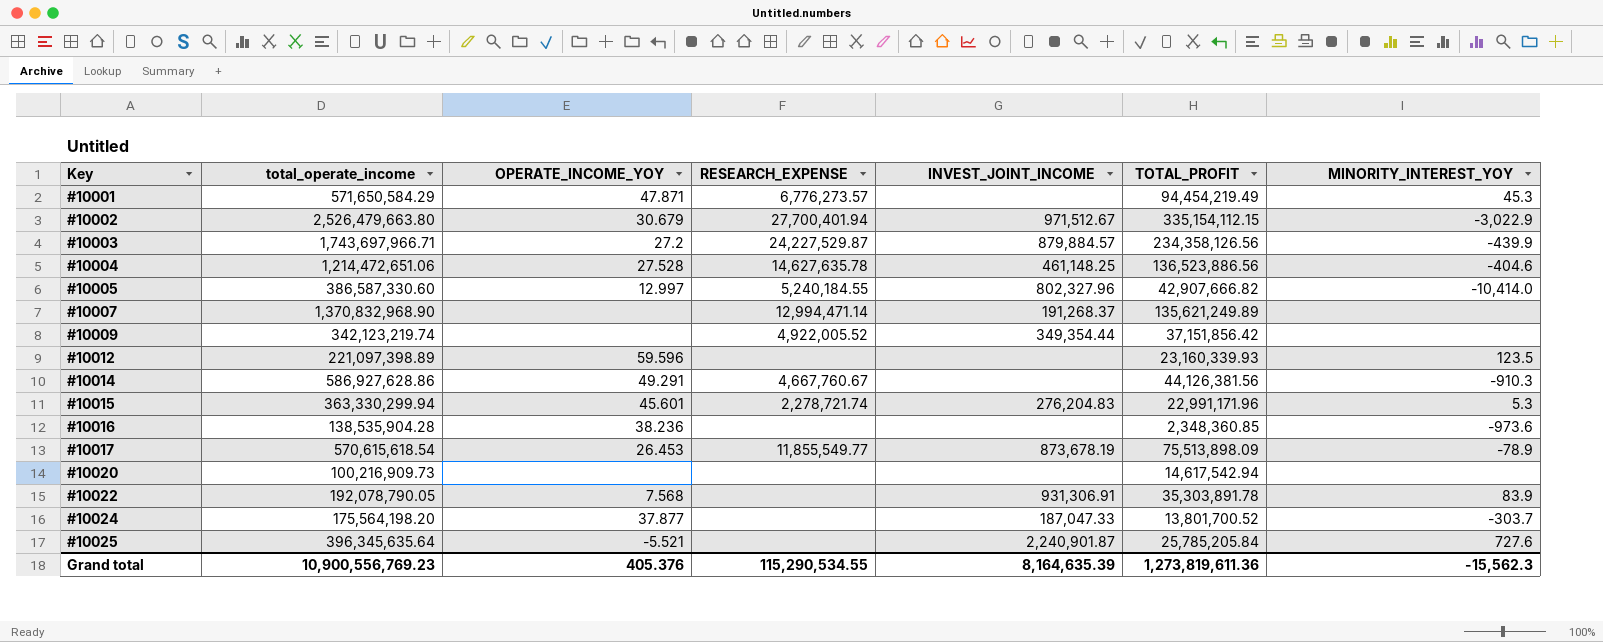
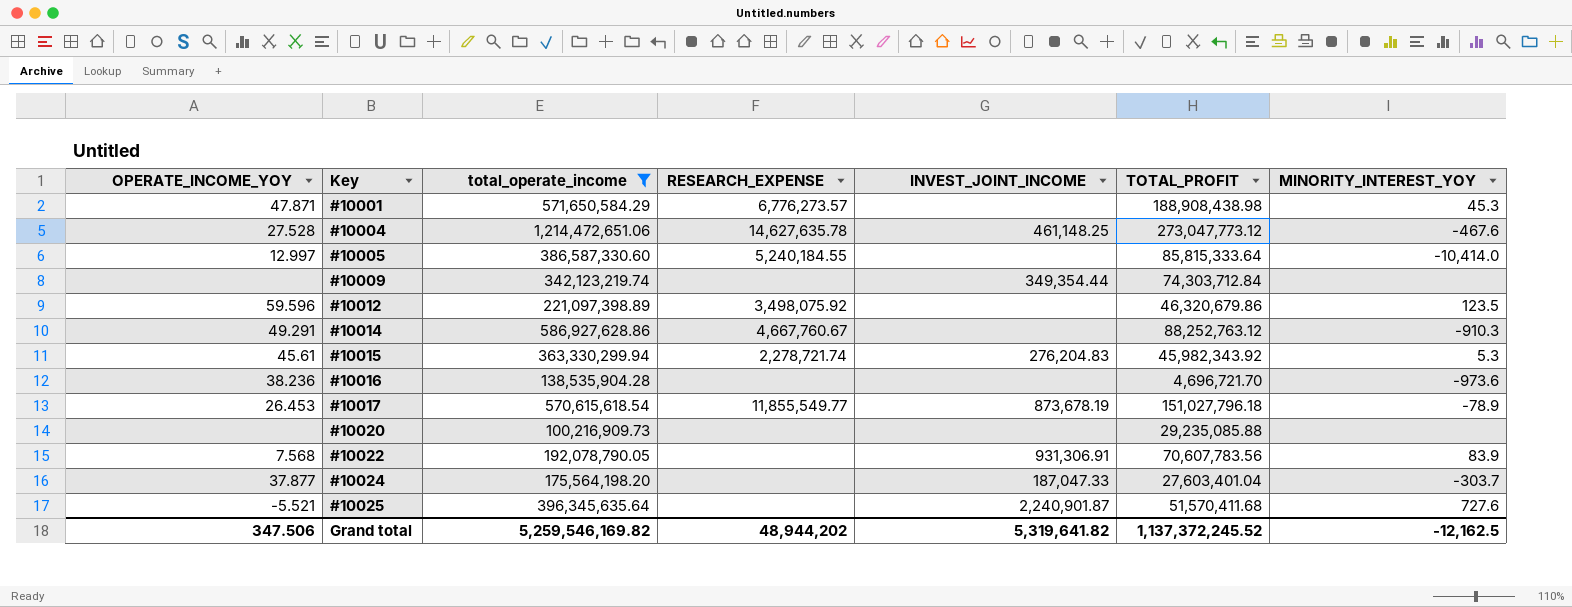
filter: none -> total_operate_income <= 1,214,472,651.06
column OPERATE_INCOME_YOY | position: 3 -> 1
#10001 | TOTAL_PROFIT: 94,454,219.49 -> 188,908,438.98
#10004 | TOTAL_PROFIT: 136,523,886.56 -> 273,047,773.12
#10004 | MINORITY_INTEREST_YOY: -404.6 -> -467.6
#10005 | INVEST_JOINT_INCOME: 802,327.96 -> none
#10005 | TOTAL_PROFIT: 42,907,666.82 -> 85,815,333.64
#10009 | RESEARCH_EXPENSE: 4,922,005.52 -> none
#10009 | TOTAL_PROFIT: 37,151,856.42 -> 74,303,712.84
#10012 | RESEARCH_EXPENSE: none -> 3,498,075.92
#10012 | TOTAL_PROFIT: 23,160,339.93 -> 46,320,679.86
#10014 | TOTAL_PROFIT: 44,126,381.56 -> 88,252,763.12
#10015 | OPERATE_INCOME_YOY: 45.601 -> 45.61
#10015 | TOTAL_PROFIT: 22,991,171.96 -> 45,982,343.92
#10016 | TOTAL_PROFIT: 2,348,360.85 -> 4,696,721.70
#10017 | TOTAL_PROFIT: 75,513,898.09 -> 151,027,796.18
#10020 | TOTAL_PROFIT: 14,617,542.94 -> 29,235,085.88
#10022 | TOTAL_PROFIT: 35,303,891.78 -> 70,607,783.56
#10024 | TOTAL_PROFIT: 13,801,700.52 -> 27,603,401.04
#10025 | TOTAL_PROFIT: 25,785,205.84 -> 51,570,411.68
Grand total | OPERATE_INCOME_YOY: 405.376 -> 347.506
Grand total | total_operate_income: 10,900,556,769.23 -> 5,259,546,169.82
Grand total | RESEARCH_EXPENSE: 115,290,534.55 -> 48,944,202
Grand total | INVEST_JOINT_INCOME: 8,164,635.39 -> 5,319,641.82
Grand total | TOTAL_PROFIT: 1,273,819,611.36 -> 1,137,372,245.52
Grand total | MINORITY_INTEREST_YOY: -15,562.3 -> -12,162.5

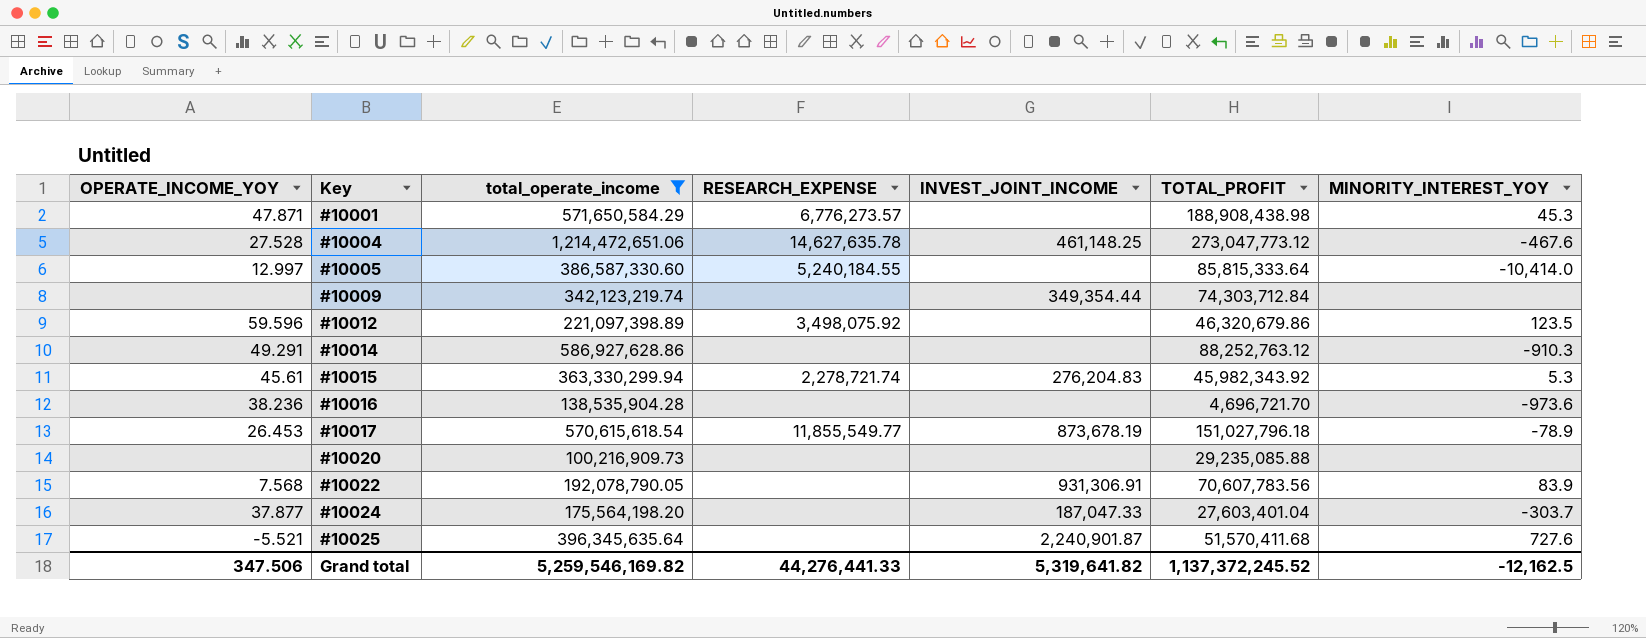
#10014 | RESEARCH_EXPENSE: 4,667,760.67 -> none
Grand total | RESEARCH_EXPENSE: 48,944,202 -> 44,276,441.33

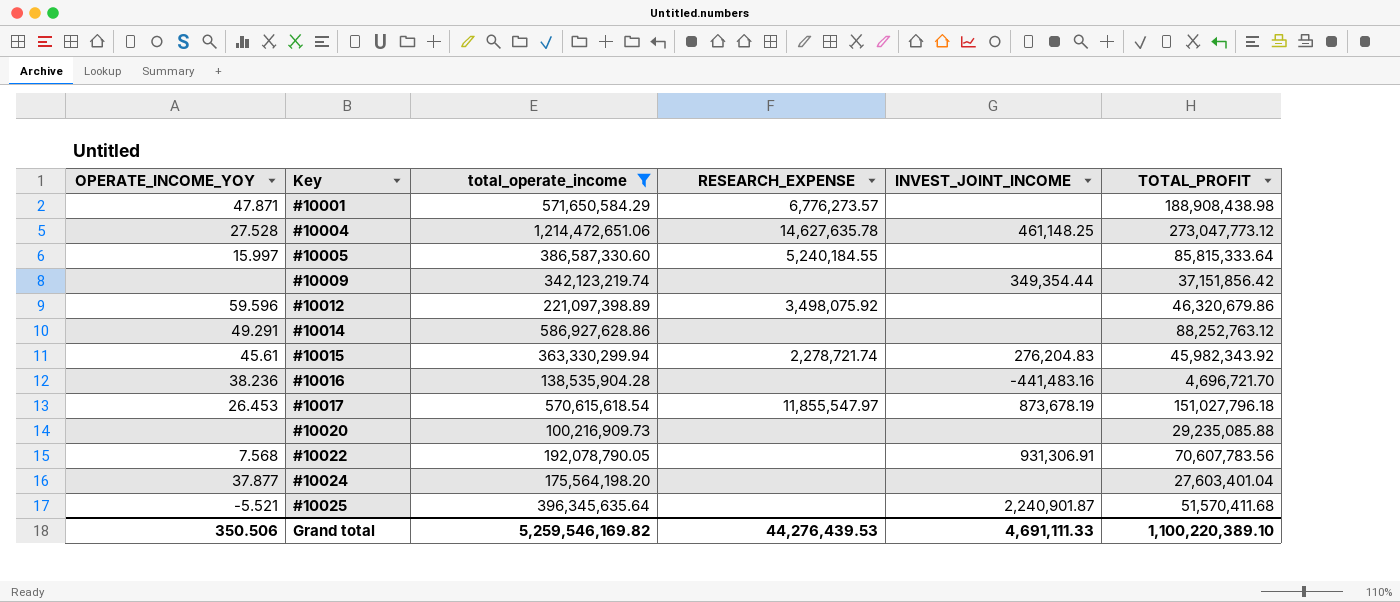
column MINORITY_INTEREST_YOY | position: 7 -> none
#10005 | OPERATE_INCOME_YOY: 12.997 -> 15.997
#10009 | TOTAL_PROFIT: 74,303,712.84 -> 37,151,856.42
#10016 | INVEST_JOINT_INCOME: none -> -441,483.16
#10017 | RESEARCH_EXPENSE: 11,855,549.77 -> 11,855,547.97
#10024 | INVEST_JOINT_INCOME: 187,047.33 -> none
Grand total | OPERATE_INCOME_YOY: 347.506 -> 350.506
Grand total | RESEARCH_EXPENSE: 44,276,441.33 -> 44,276,439.53
Grand total | INVEST_JOINT_INCOME: 5,319,641.82 -> 4,691,111.33
Grand total | TOTAL_PROFIT: 1,137,372,245.52 -> 1,100,220,389.10

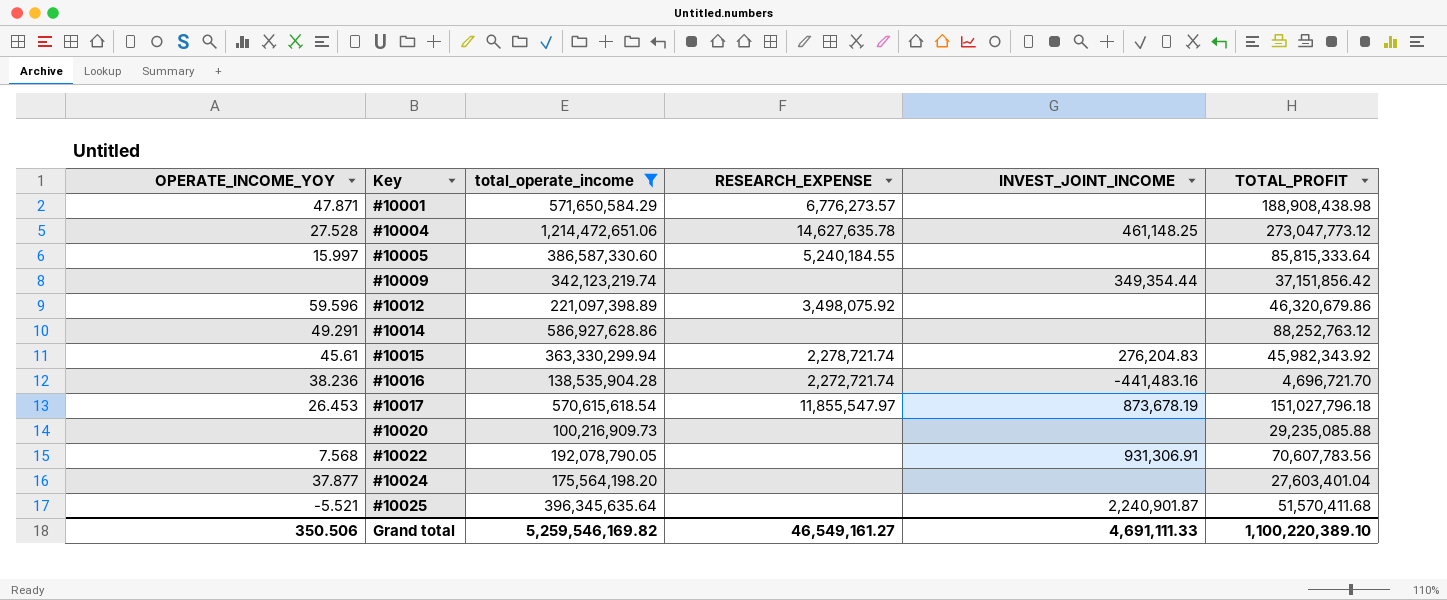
#10016 | RESEARCH_EXPENSE: none -> 2,272,721.74
Grand total | RESEARCH_EXPENSE: 44,276,439.53 -> 46,549,161.27

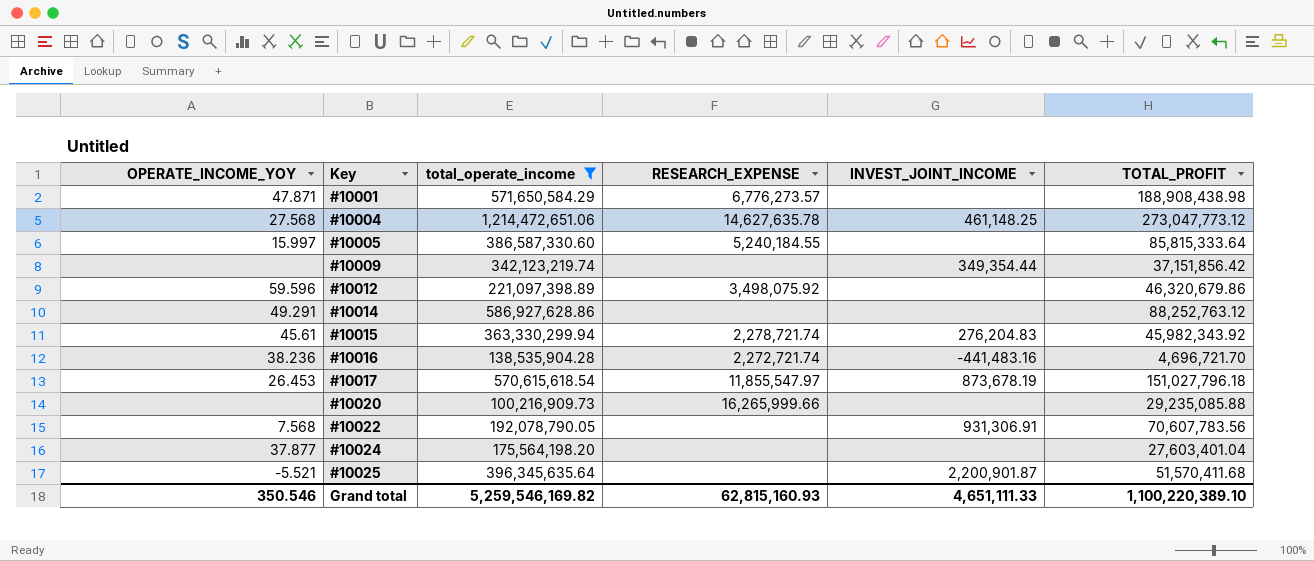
#10004 | OPERATE_INCOME_YOY: 27.528 -> 27.568
#10020 | RESEARCH_EXPENSE: none -> 16,265,999.66
#10025 | INVEST_JOINT_INCOME: 2,240,901.87 -> 2,200,901.87
Grand total | OPERATE_INCOME_YOY: 350.506 -> 350.546
Grand total | RESEARCH_EXPENSE: 46,549,161.27 -> 62,815,160.93
Grand total | INVEST_JOINT_INCOME: 4,691,111.33 -> 4,651,111.33

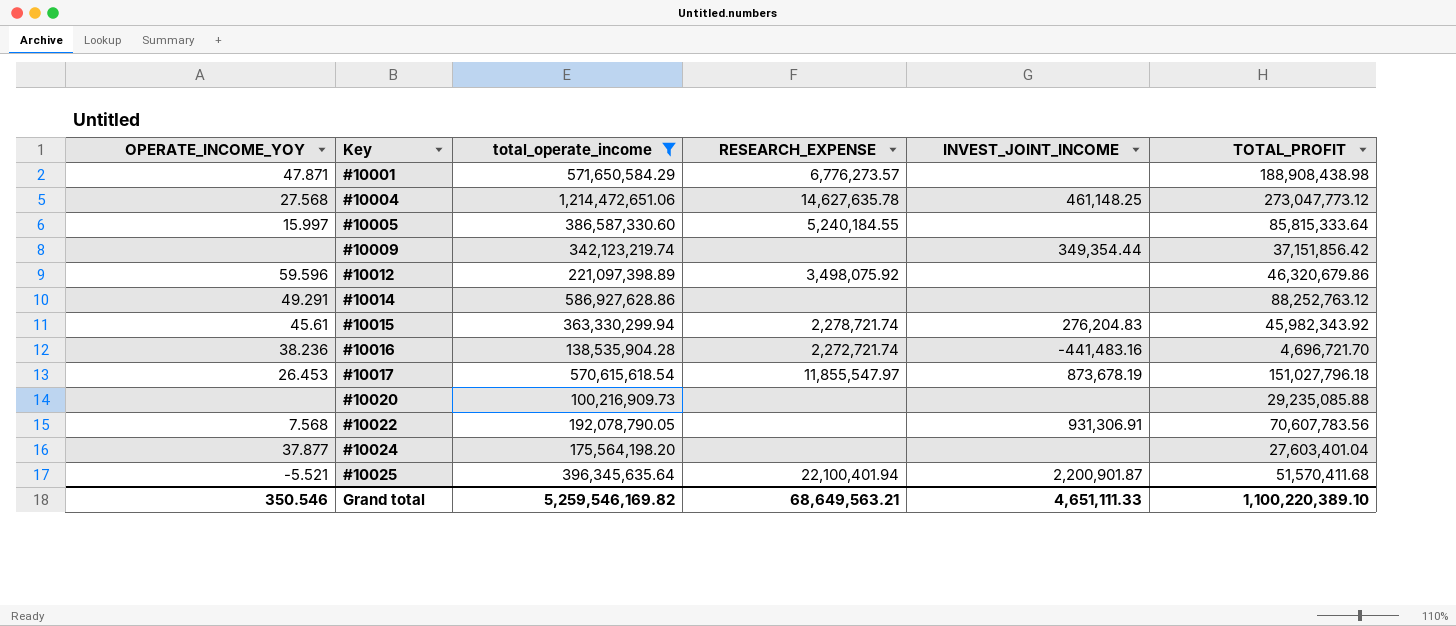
#10020 | RESEARCH_EXPENSE: 16,265,999.66 -> none
#10025 | RESEARCH_EXPENSE: none -> 22,100,401.94
Grand total | RESEARCH_EXPENSE: 62,815,160.93 -> 68,649,563.21

